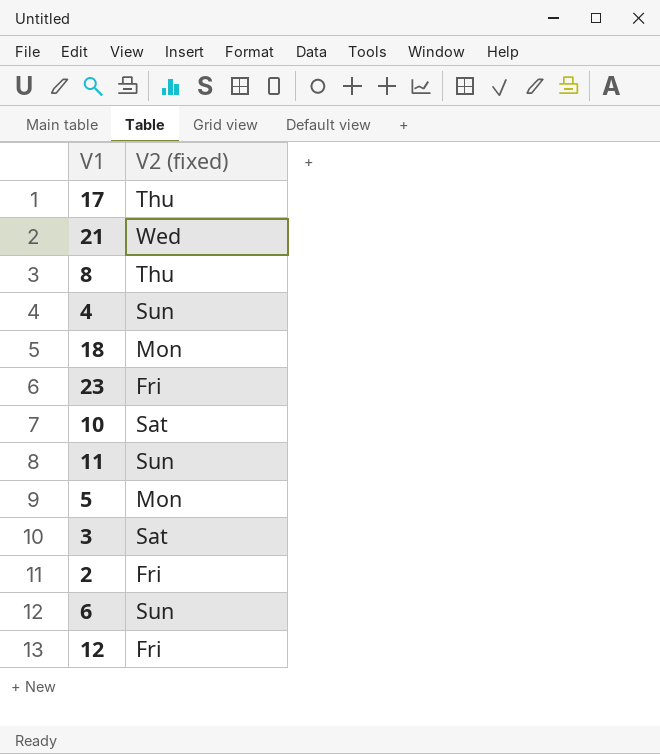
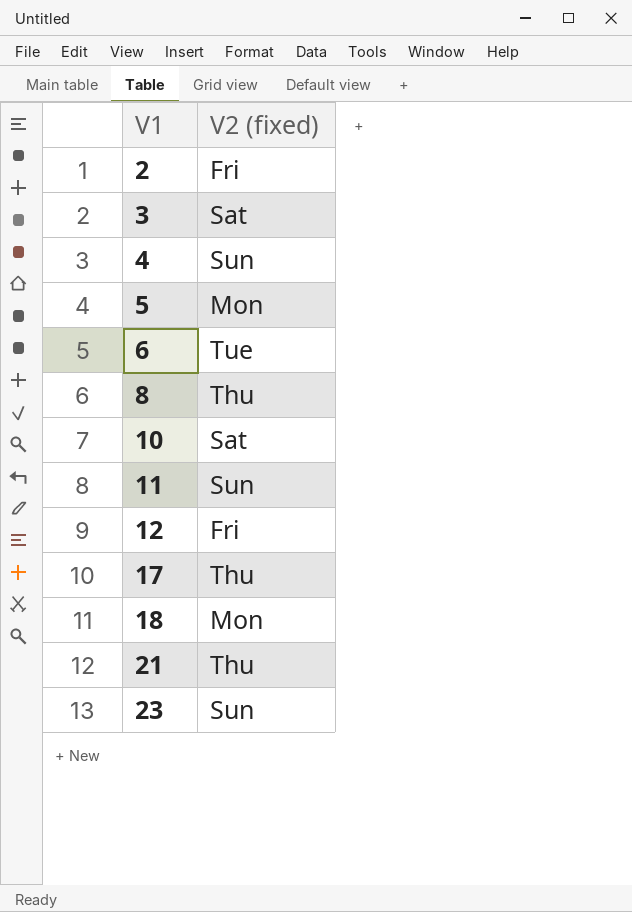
row order: none -> V1 ascending
6 | V2 (fixed): Sun -> Tue
21 | V2 (fixed): Wed -> Thu
23 | V2 (fixed): Fri -> Sun

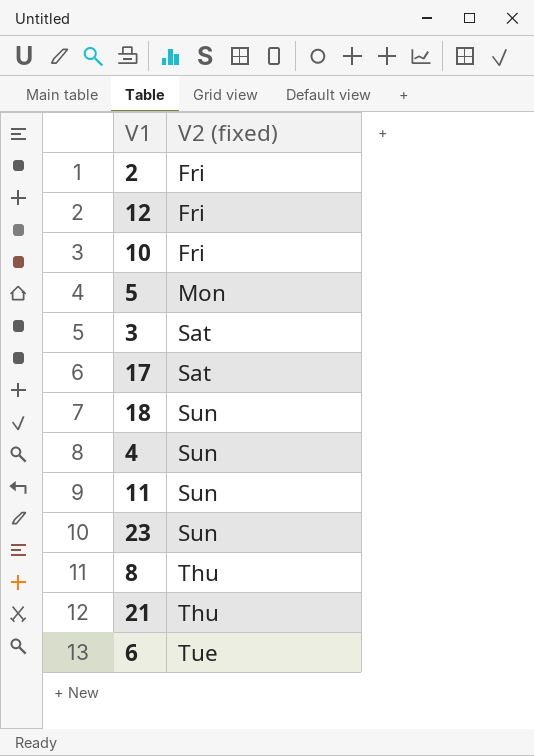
row order: V1 ascending -> V2 (fixed) ascending
10 | V2 (fixed): Sat -> Fri
17 | V2 (fixed): Thu -> Sat
18 | V2 (fixed): Mon -> Sun

